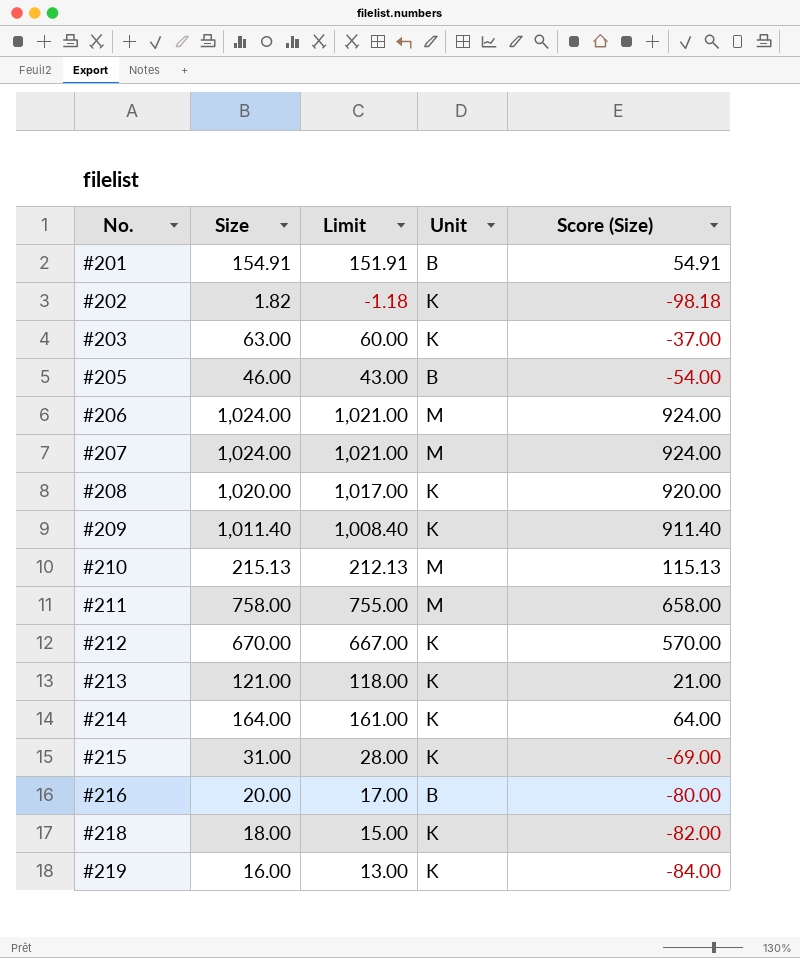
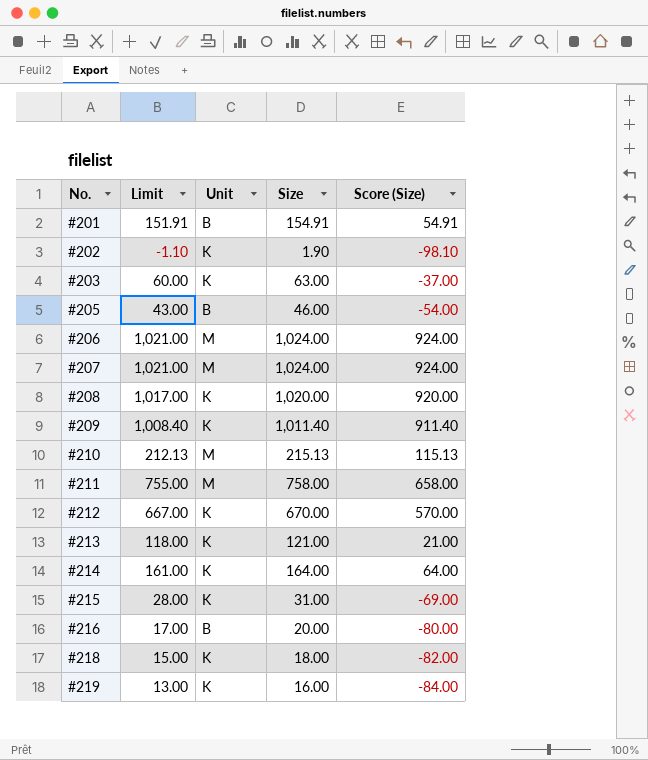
column Size | position: 2 -> 4
#202 | Limit: -1.18 -> -1.10
#202 | Size: 1.82 -> 1.90
#202 | Score (Size): -98.18 -> -98.10

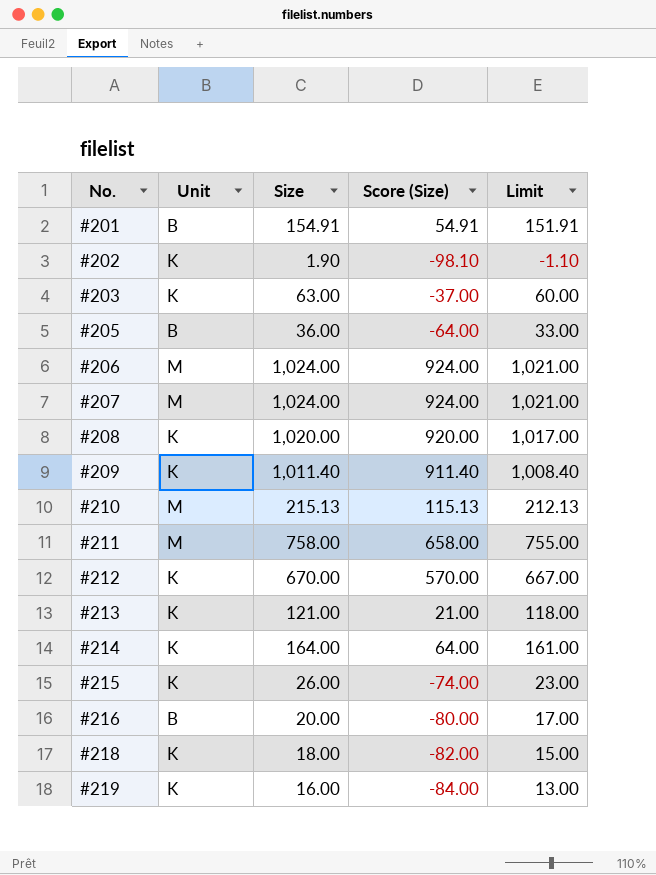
column Limit | position: 2 -> 5
#205 | Size: 46.00 -> 36.00
#205 | Score (Size): -54.00 -> -64.00
#205 | Limit: 43.00 -> 33.00
#215 | Size: 31.00 -> 26.00
#215 | Score (Size): -69.00 -> -74.00
#215 | Limit: 28.00 -> 23.00

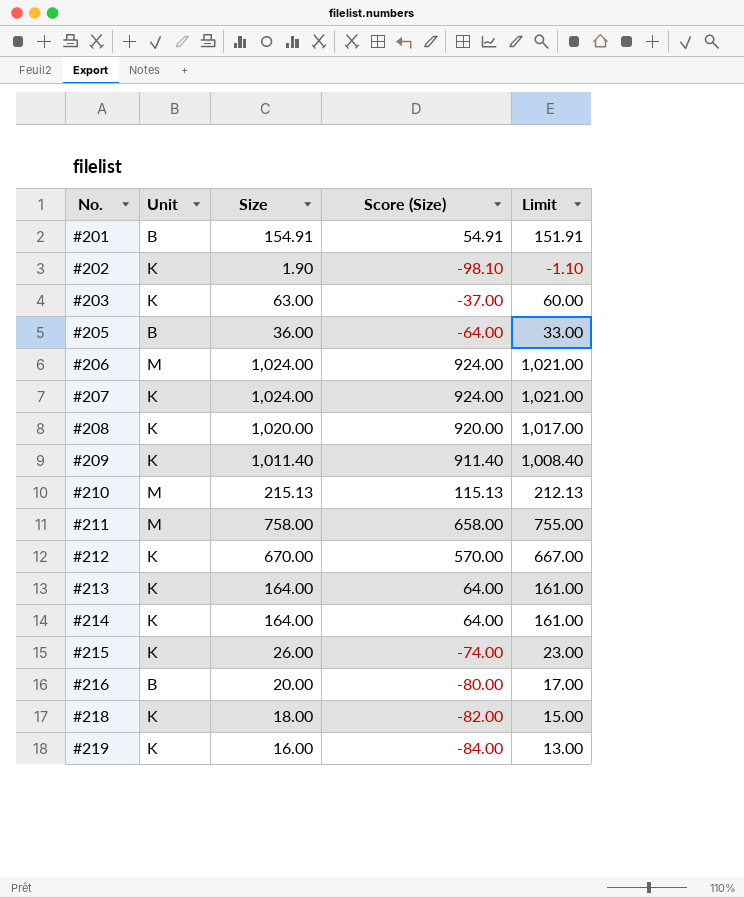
#207 | Unit: M -> K
#213 | Size: 121.00 -> 164.00
#213 | Score (Size): 21.00 -> 64.00
#213 | Limit: 118.00 -> 161.00

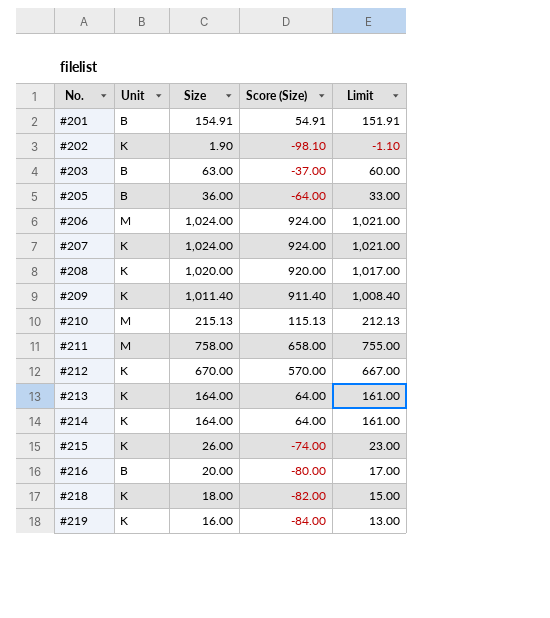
#203 | Unit: K -> B

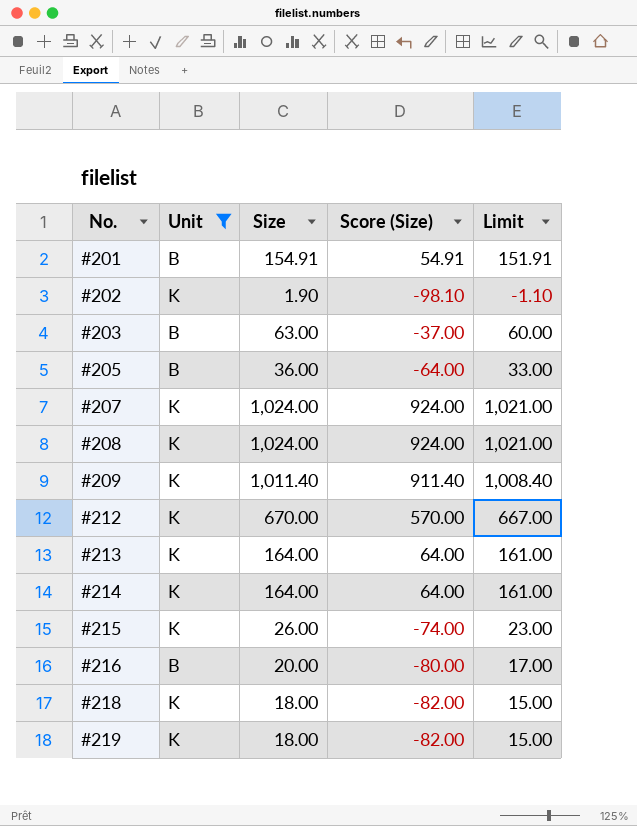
filter: none -> Unit != M
#208 | Size: 1,020.00 -> 1,024.00
#208 | Score (Size): 920.00 -> 924.00
#208 | Limit: 1,017.00 -> 1,021.00
#219 | Size: 16.00 -> 18.00
#219 | Score (Size): -84.00 -> -82.00
#219 | Limit: 13.00 -> 15.00

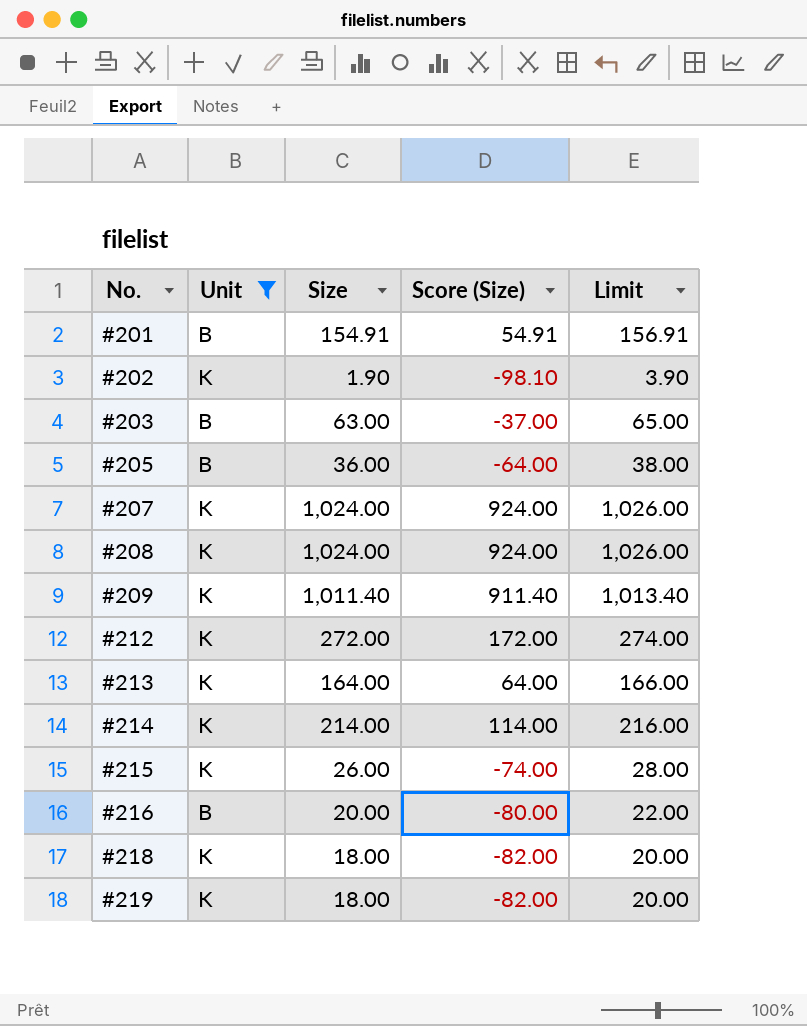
column Limit | formula: [Size] - 3 -> [Size] + 2
#212 | Size: 670.00 -> 272.00
#212 | Score (Size): 570.00 -> 172.00
#214 | Size: 164.00 -> 214.00
#214 | Score (Size): 64.00 -> 114.00

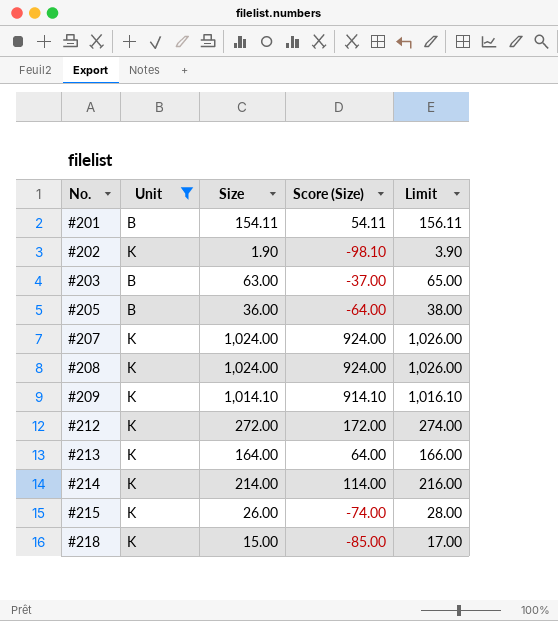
row #216: B | 20.00 | -80.00 | 22.00 -> none
row #219: K | 18.00 | -82.00 | 20.00 -> none
#201 | Size: 154.91 -> 154.11
#201 | Score (Size): 54.91 -> 54.11
#201 | Limit: 156.91 -> 156.11
#209 | Size: 1,011.40 -> 1,014.10
#209 | Score (Size): 911.40 -> 914.10
#209 | Limit: 1,013.40 -> 1,016.10
#218 | Size: 18.00 -> 15.00
#218 | Score (Size): -82.00 -> -85.00
#218 | Limit: 20.00 -> 17.00

